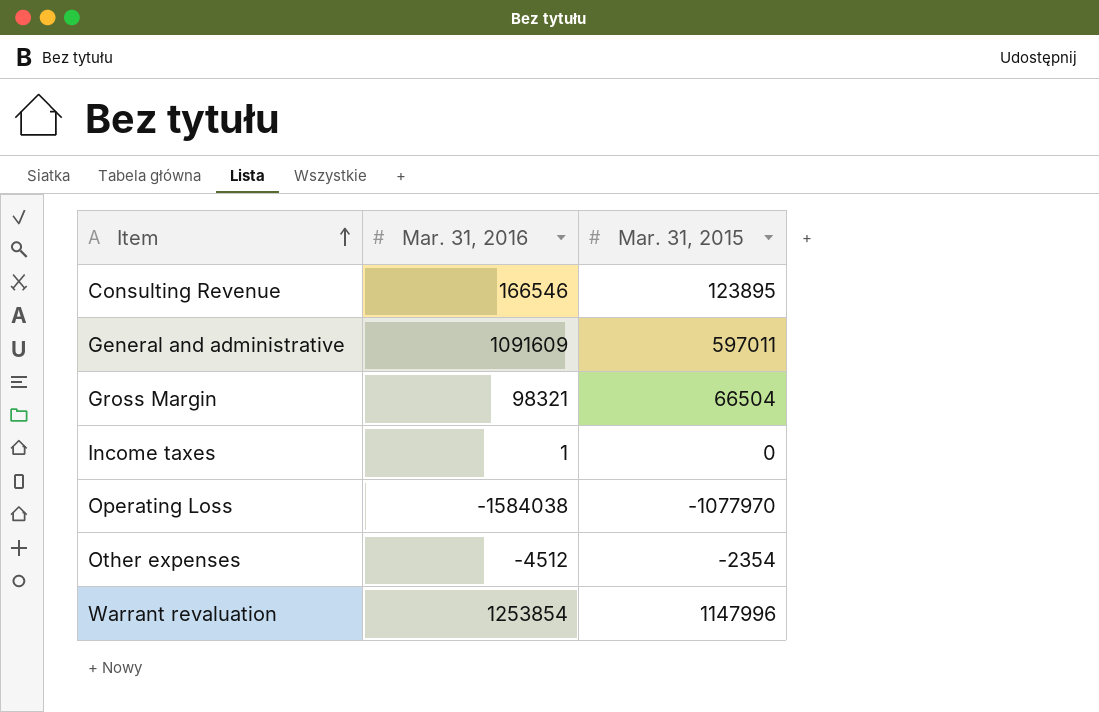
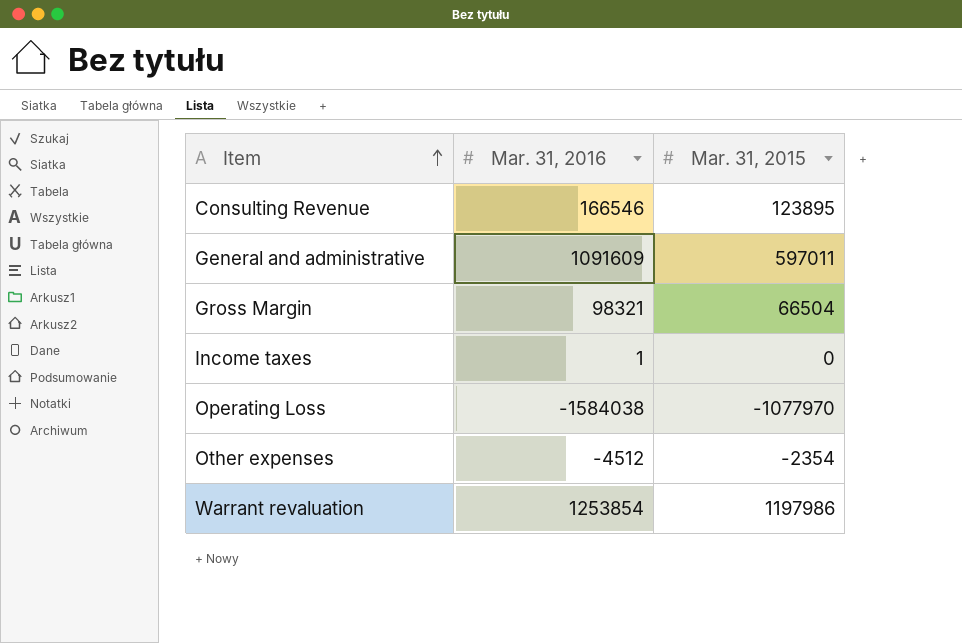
Warrant revaluation | Mar. 31, 2015: 1147996 -> 1197986

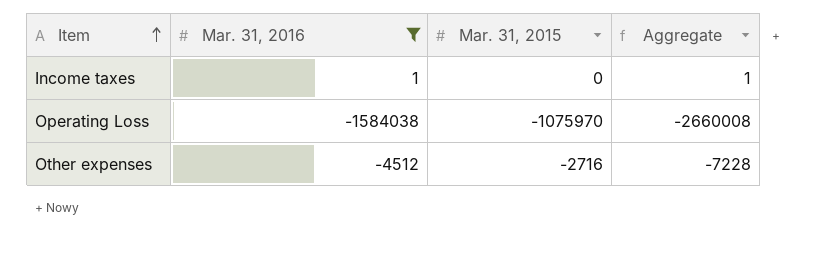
filter: none -> Mar. 31, 2016 <= 1
column Aggregate | formula: none -> [Mar. 31, 2016] + [Mar. 31, 2015]
Operating Loss | Mar. 31, 2015: -1077970 -> -1075970
Other expenses | Mar. 31, 2015: -2354 -> -2716

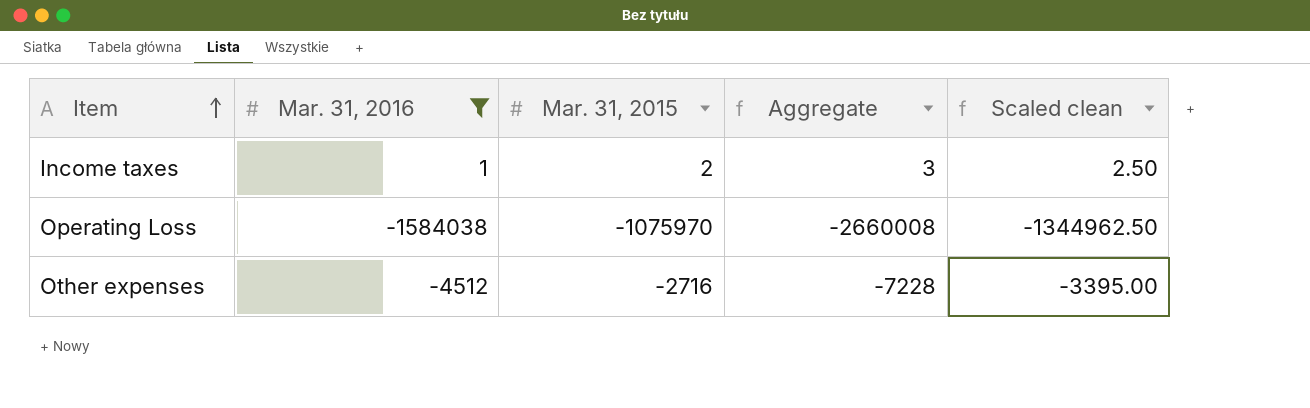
column Scaled clean | formula: none -> [Mar. 31, 2015] * 1.25
Income taxes | Mar. 31, 2015: 0 -> 2
Income taxes | Aggregate: 1 -> 3

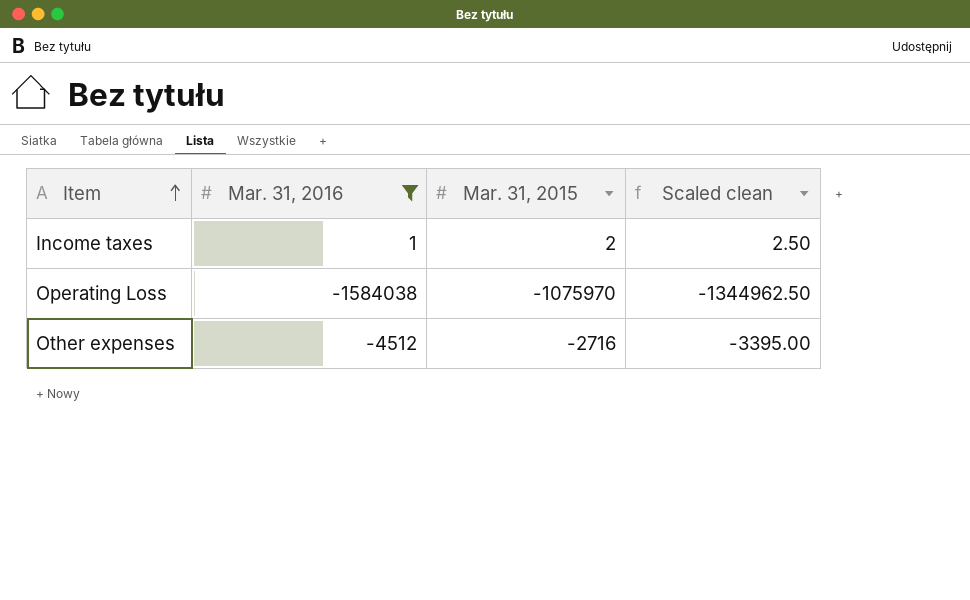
column Aggregate | formula: [Mar. 31, 2016] + [Mar. 31, 2015] -> none

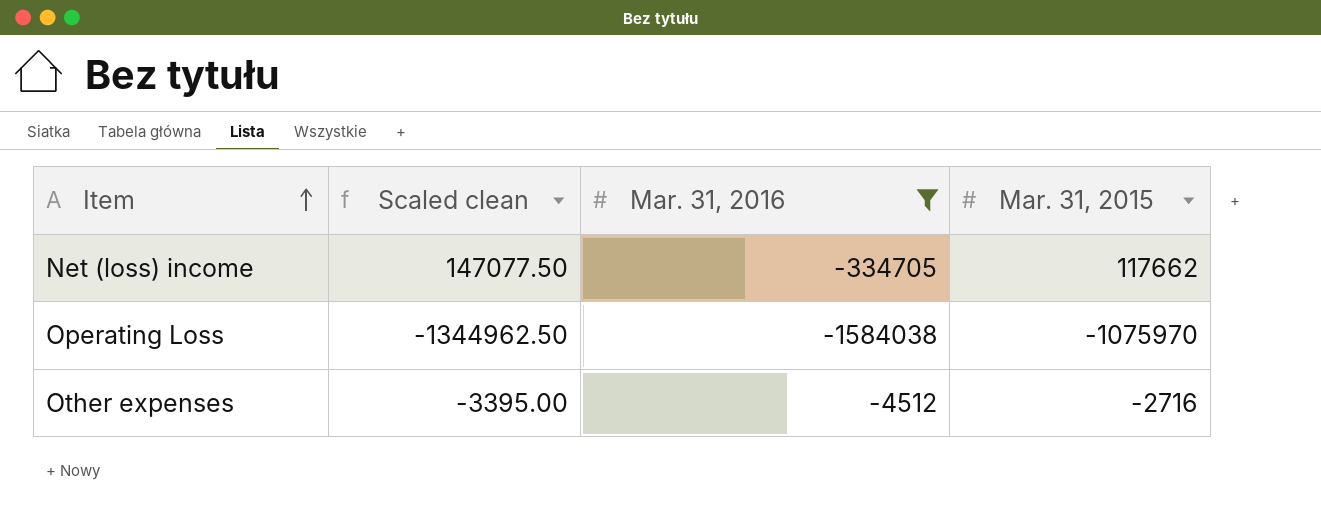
column Scaled clean | position: 4 -> 2
row Income taxes: 1 | 2 | 2.50 -> none
row Net (loss) income: none -> 147077.50 | -334705 | 117662

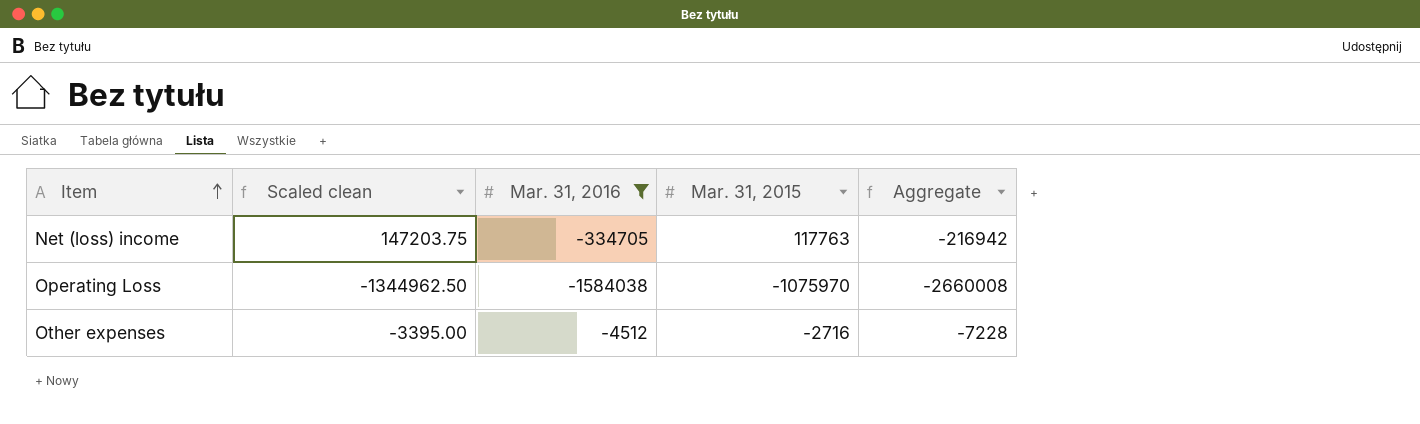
column Aggregate | formula: none -> [Mar. 31, 2016] + [Mar. 31, 2015]
Net (loss) income | Scaled clean: 147077.50 -> 147203.75
Net (loss) income | Mar. 31, 2015: 117662 -> 117763

